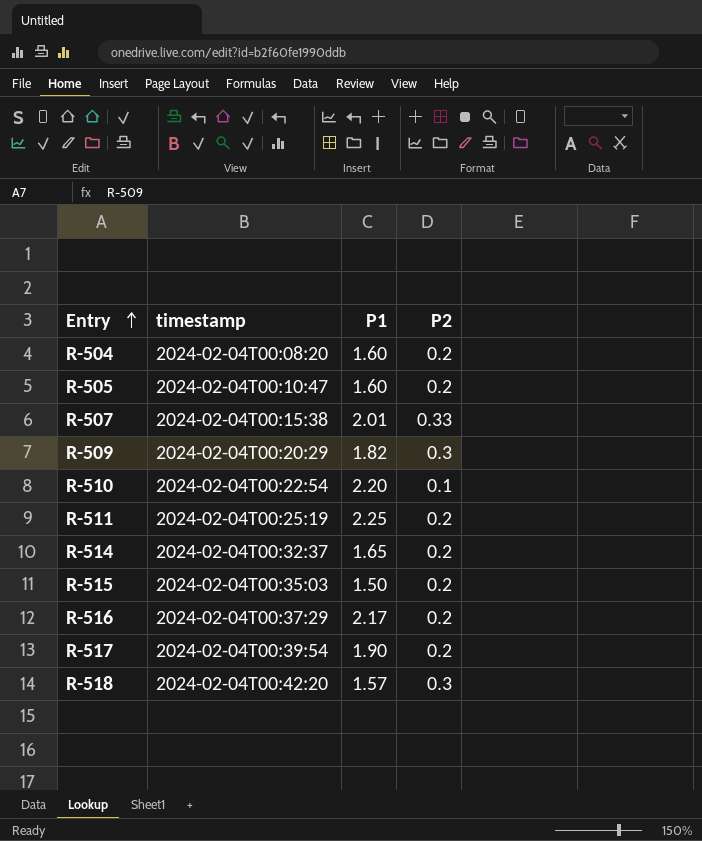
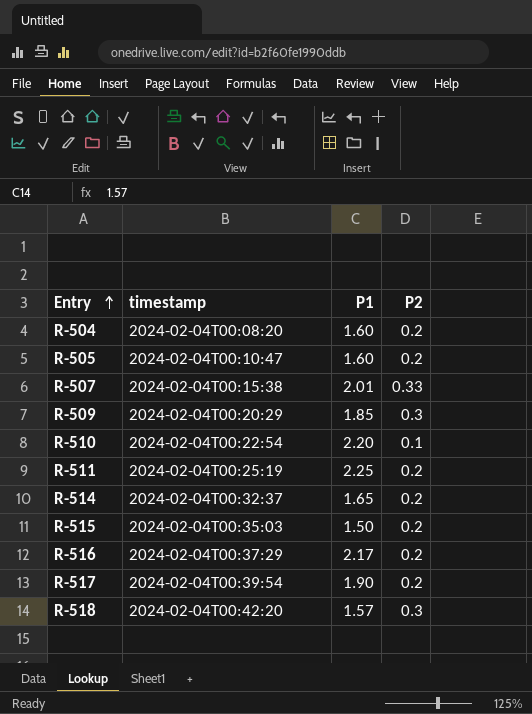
R-509 | P1: 1.82 -> 1.85

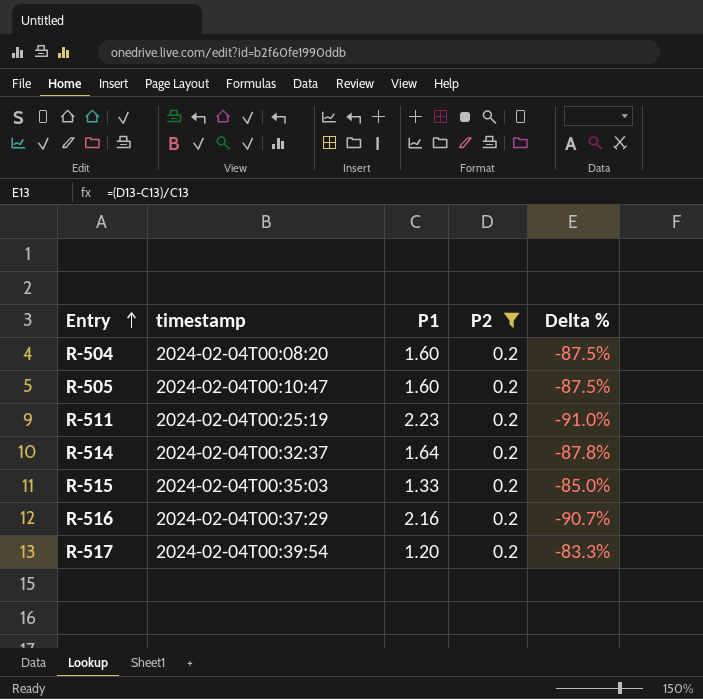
filter: none -> P2 = 0.2
column Delta % | formula: none -> ([P2] - [P1]) / [P1]
R-511 | P1: 2.25 -> 2.23
R-514 | P1: 1.65 -> 1.64
R-515 | P1: 1.50 -> 1.33
R-516 | P1: 2.17 -> 2.16
R-517 | P1: 1.90 -> 1.20

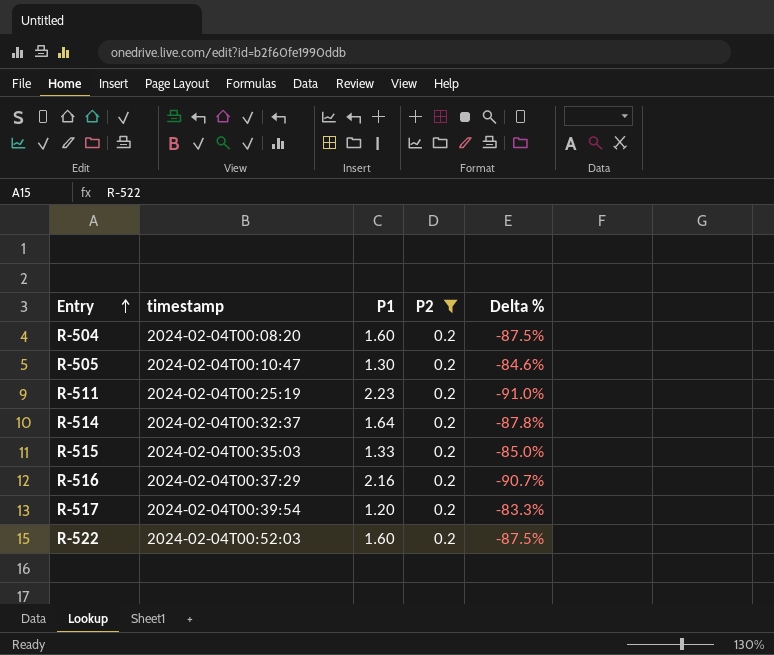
R-505 | P1: 1.60 -> 1.30
R-505 | Delta %: -87.5% -> -84.6%
row R-522: none -> 2024-02-04T00:52:03 | 1.60 | 0.2 | -87.5%

